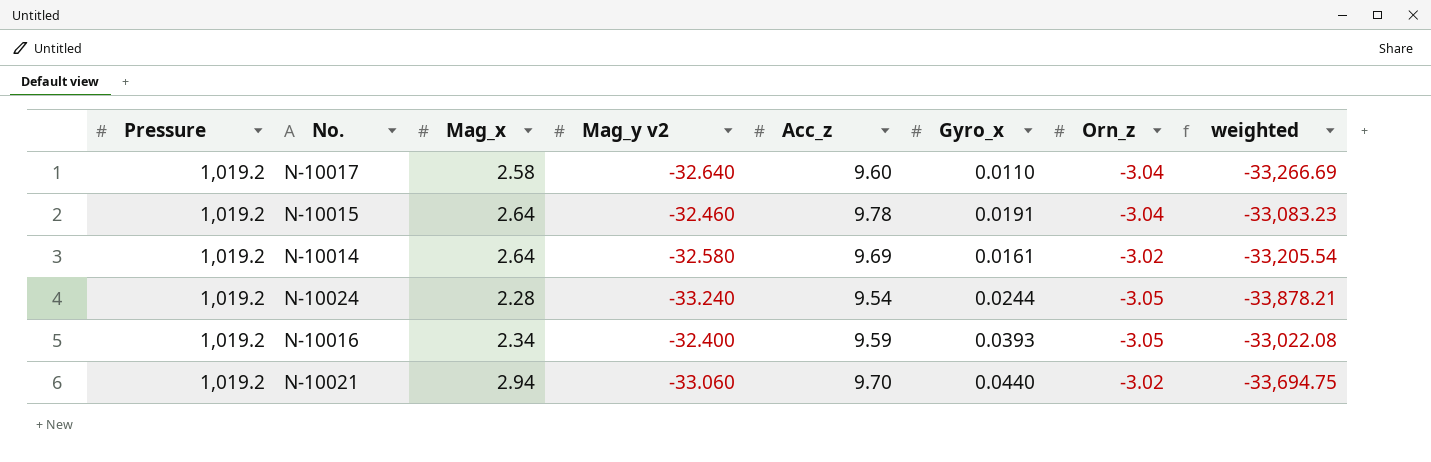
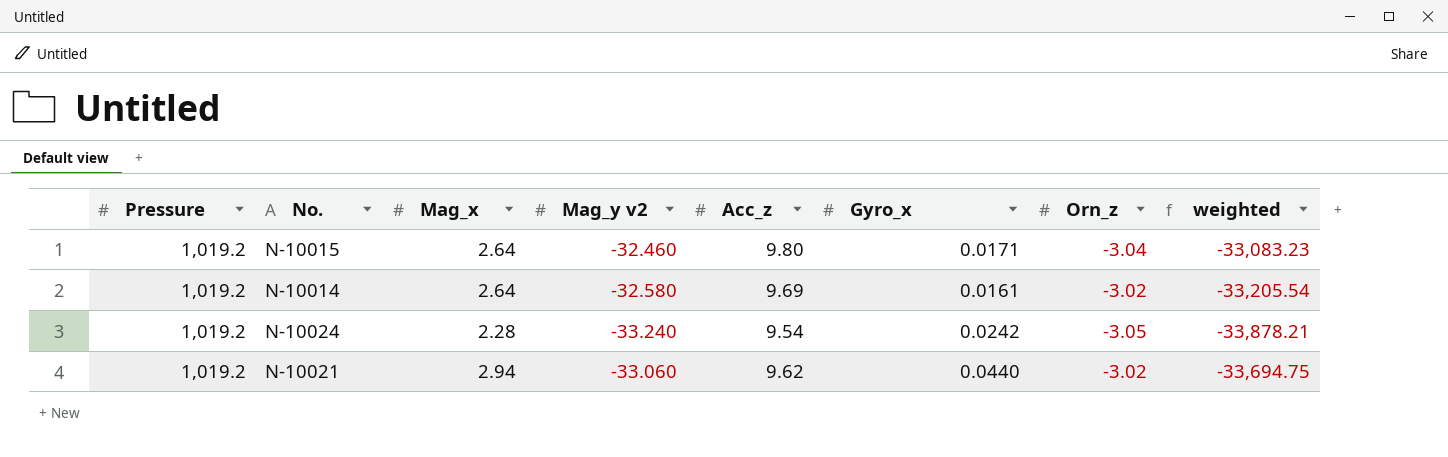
row N-10017: 1,019.2 | 2.58 | -32.640 | 9.60 | 0.0110 | -3.04 | -33,266.69 -> none
row N-10016: 1,019.2 | 2.34 | -32.400 | 9.59 | 0.0393 | -3.05 | -33,022.08 -> none
N-10015 | Acc_z: 9.78 -> 9.80
N-10015 | Gyro_x: 0.0191 -> 0.0171
N-10024 | Gyro_x: 0.0244 -> 0.0242
N-10021 | Acc_z: 9.70 -> 9.62

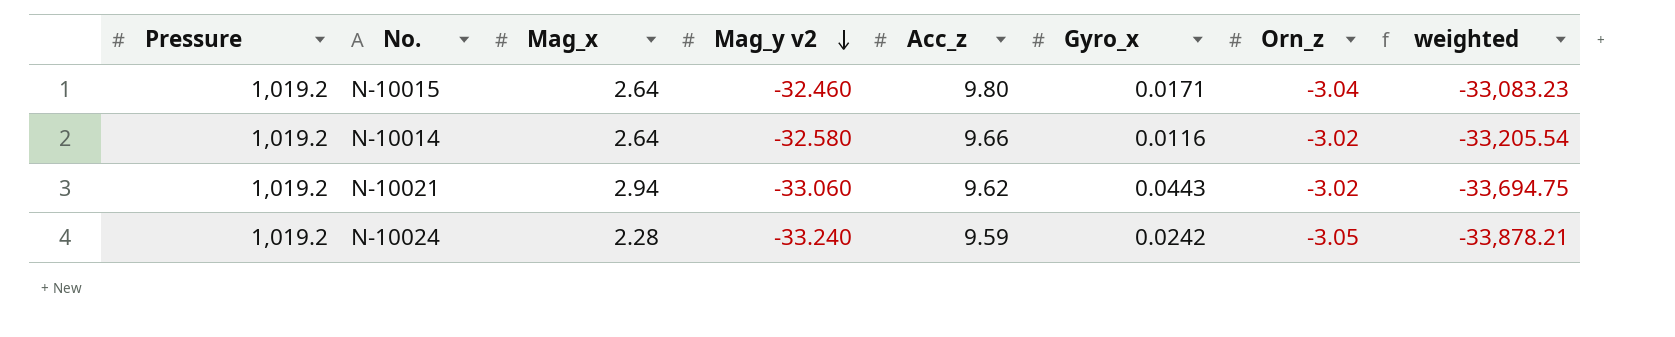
row order: none -> Mag_y v2 descending
N-10014 | Acc_z: 9.69 -> 9.66
N-10014 | Gyro_x: 0.0161 -> 0.0116
N-10021 | Gyro_x: 0.0440 -> 0.0443
N-10024 | Acc_z: 9.54 -> 9.59

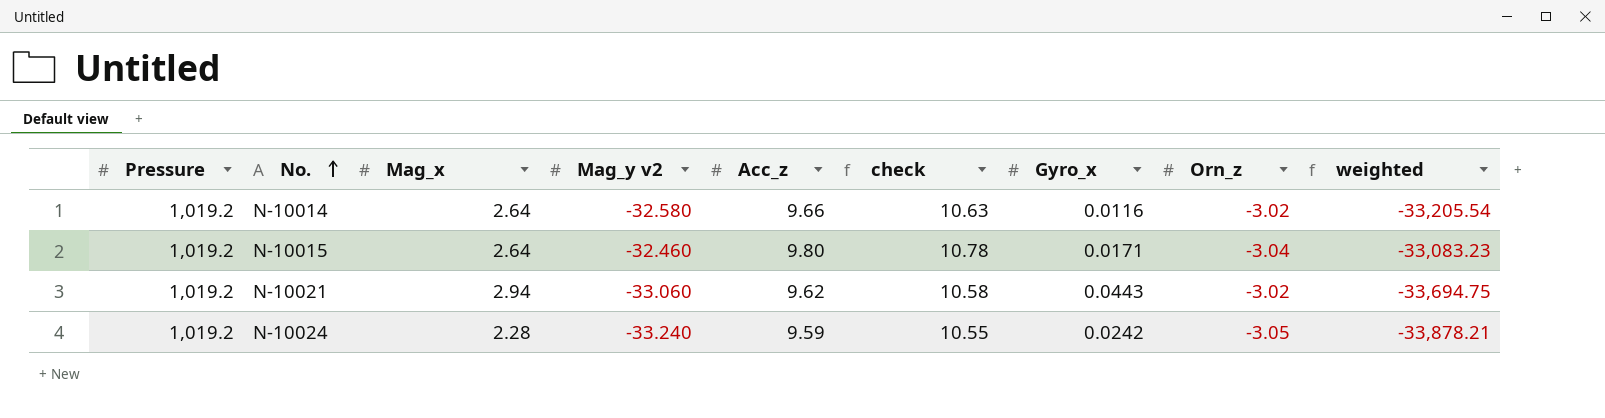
row order: Mag_y v2 descending -> No. ascending
column check | formula: none -> [Acc_z] * 1.1

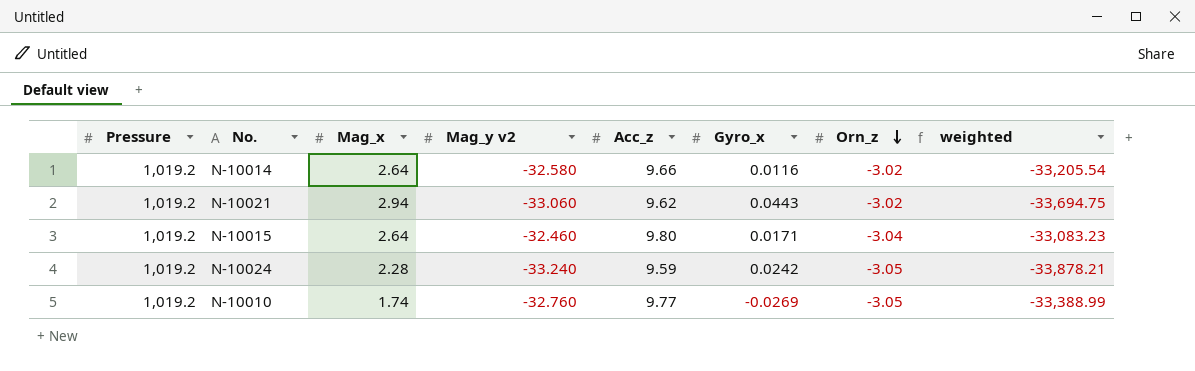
row order: No. ascending -> Orn_z descending
column check | formula: [Acc_z] * 1.1 -> none
row N-10010: none -> 1,019.2 | 1.74 | -32.760 | 9.77 | -0.0269 | -3.05 | -33,388.99

